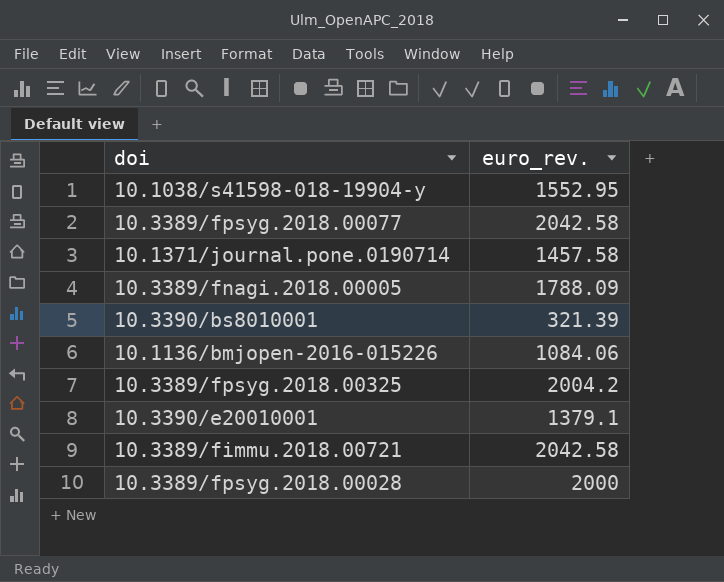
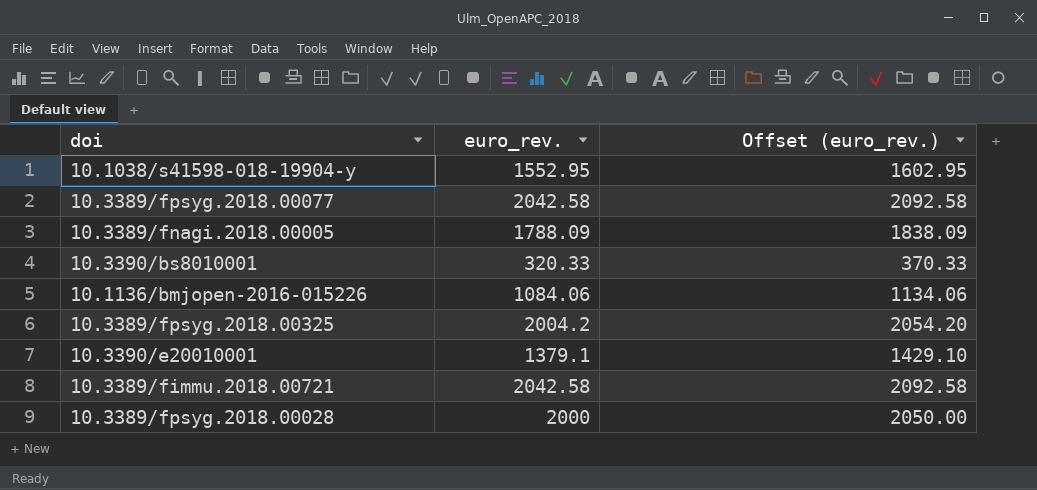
column Offset (euro_rev.) | formula: none -> [euro_rev.] + 50
row 10.1371/journal.pone.0190714: 1457.58 -> none
10.3390/bs8010001 | euro_rev.: 321.39 -> 320.33

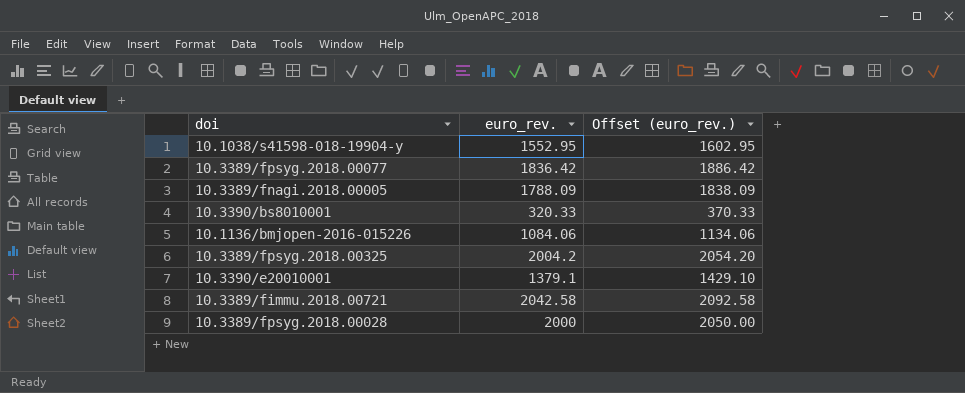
10.3389/fpsyg.2018.00077 | euro_rev.: 2042.58 -> 1836.42
10.3389/fpsyg.2018.00077 | Offset (euro_rev.): 2092.58 -> 1886.42

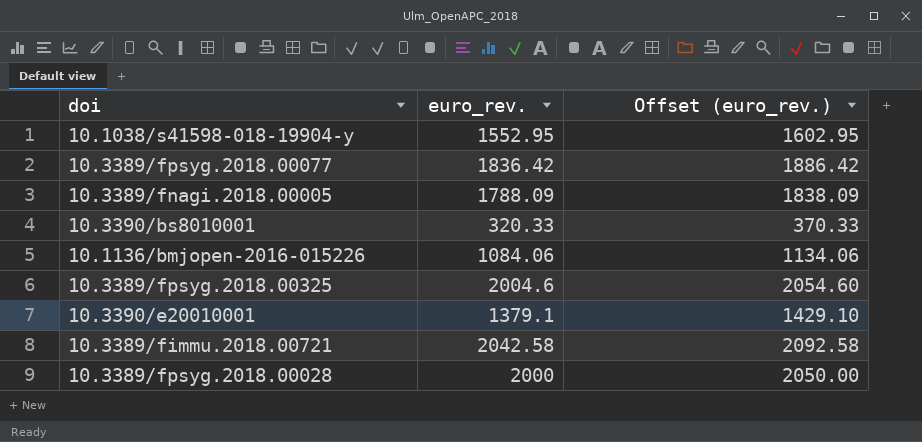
10.3389/fpsyg.2018.00325 | euro_rev.: 2004.2 -> 2004.6
10.3389/fpsyg.2018.00325 | Offset (euro_rev.): 2054.20 -> 2054.60

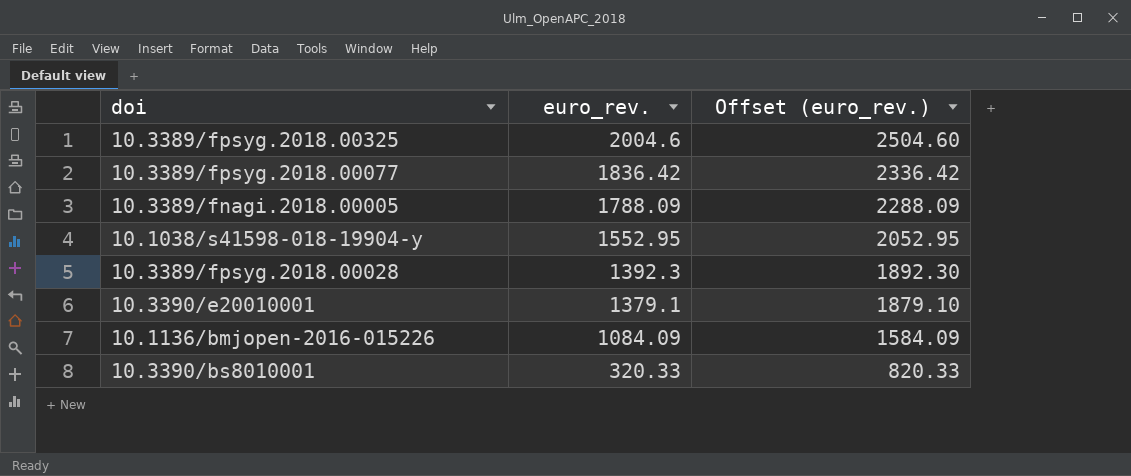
row order: none -> euro_rev. descending
column Offset (euro_rev.) | formula: [euro_rev.] + 50 -> [euro_rev.] + 500
row 10.3389/fimmu.2018.00721: 2042.58 | 2092.58 -> none
10.3389/fpsyg.2018.00028 | euro_rev.: 2000 -> 1392.3
10.1136/bmjopen-2016-015226 | euro_rev.: 1084.06 -> 1084.09

